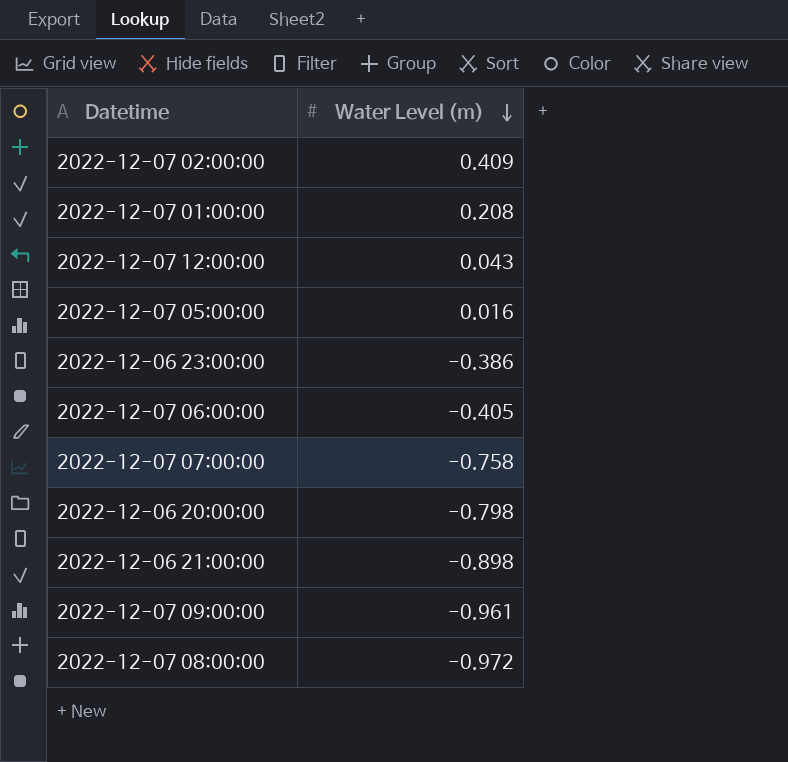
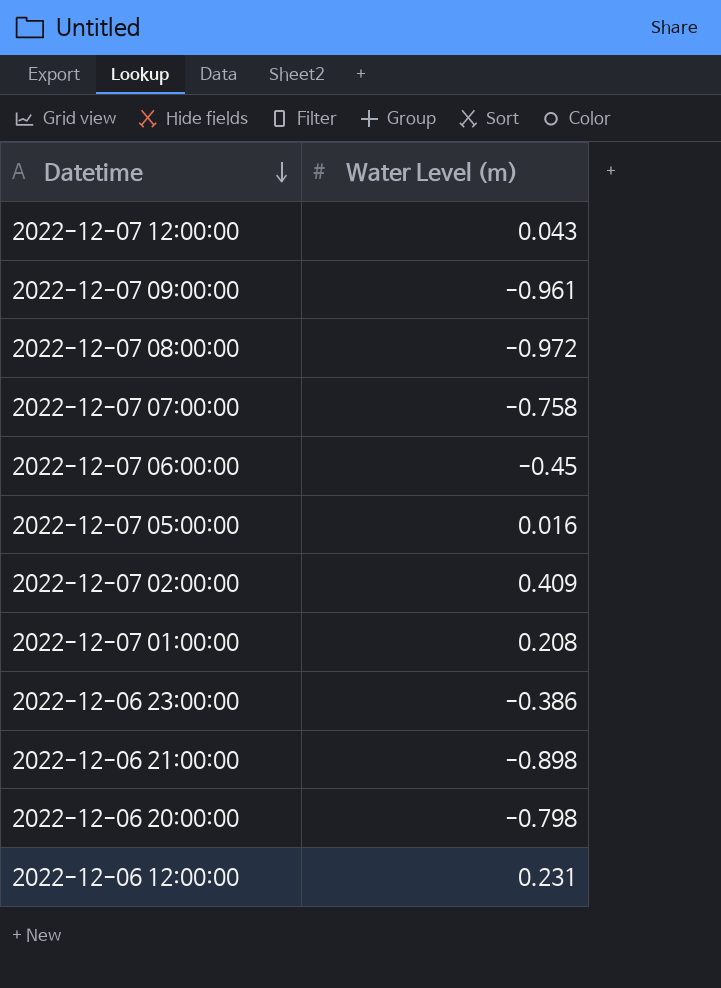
row order: Water Level (m) descending -> Datetime descending
2022-12-07 06:00:00 | Water Level (m): -0.405 -> -0.45
row 2022-12-06 12:00:00: none -> 0.231

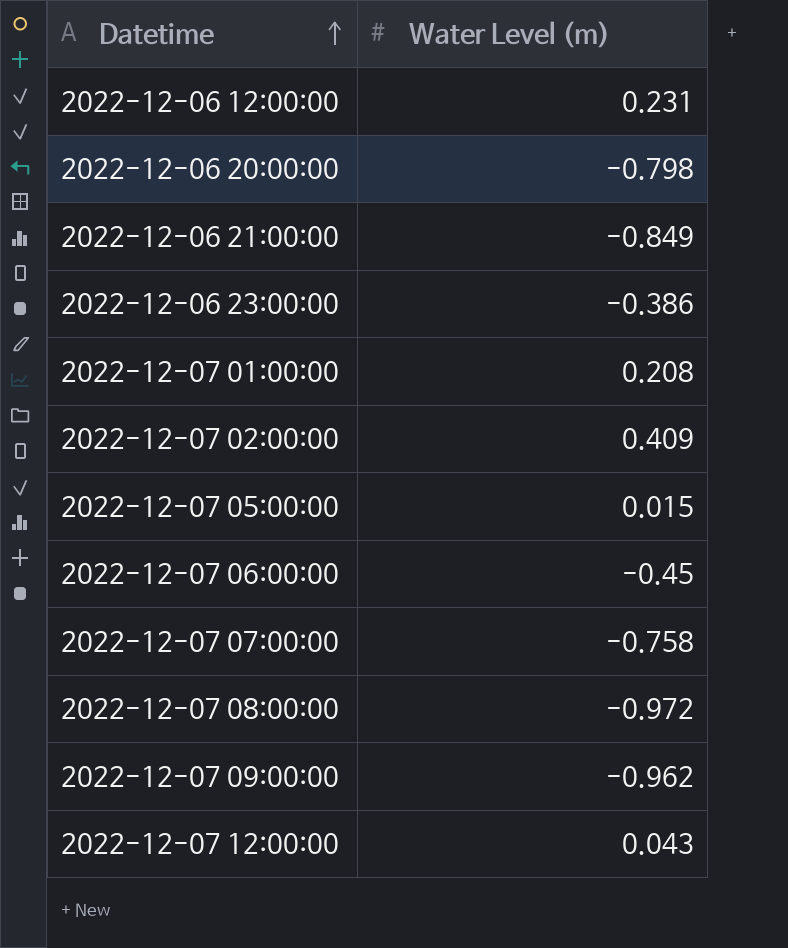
row order: Datetime descending -> Datetime ascending
2022-12-06 21:00:00 | Water Level (m): -0.898 -> -0.849
2022-12-07 05:00:00 | Water Level (m): 0.016 -> 0.015
2022-12-07 09:00:00 | Water Level (m): -0.961 -> -0.962

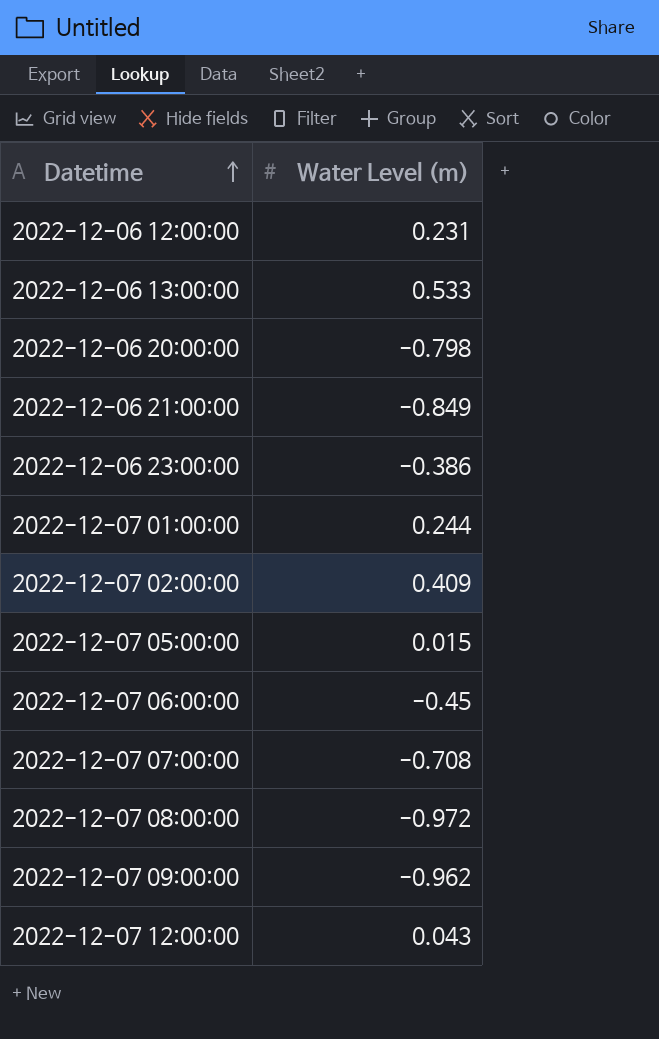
row 2022-12-06 13:00:00: none -> 0.533
2022-12-07 01:00:00 | Water Level (m): 0.208 -> 0.244
2022-12-07 07:00:00 | Water Level (m): -0.758 -> -0.708

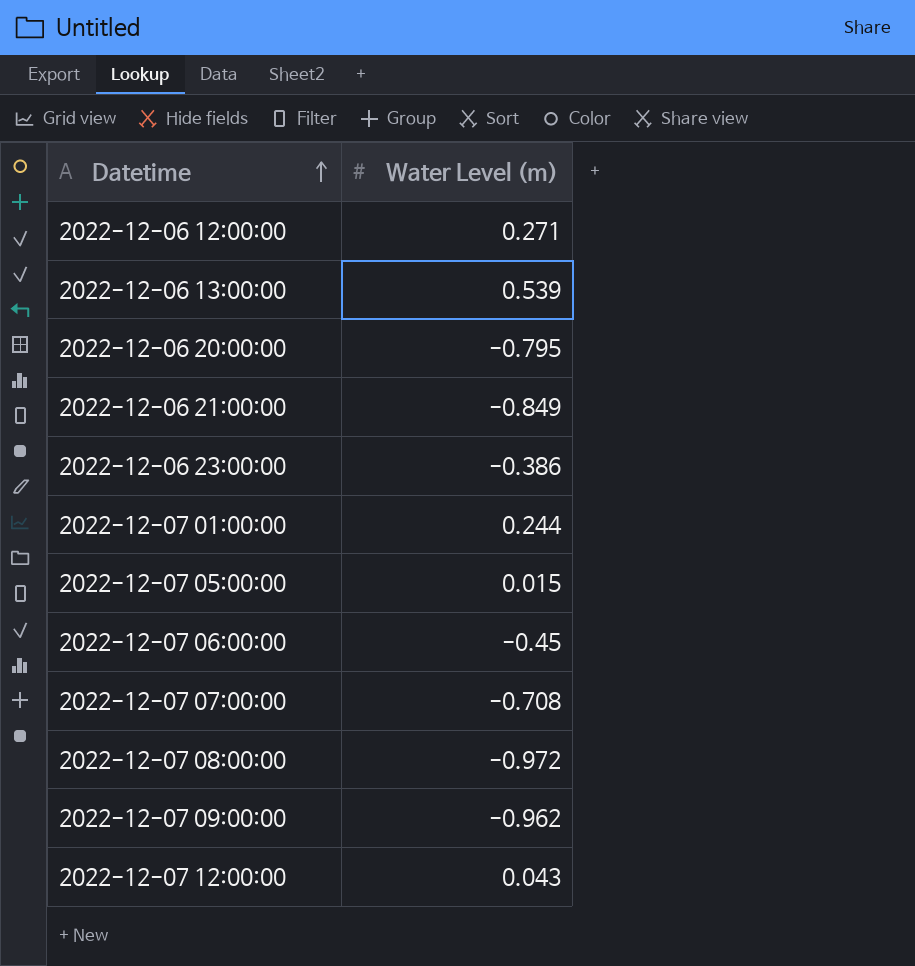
row 2022-12-07 02:00:00: 0.409 -> none
2022-12-06 12:00:00 | Water Level (m): 0.231 -> 0.271
2022-12-06 13:00:00 | Water Level (m): 0.533 -> 0.539
2022-12-06 20:00:00 | Water Level (m): -0.798 -> -0.795

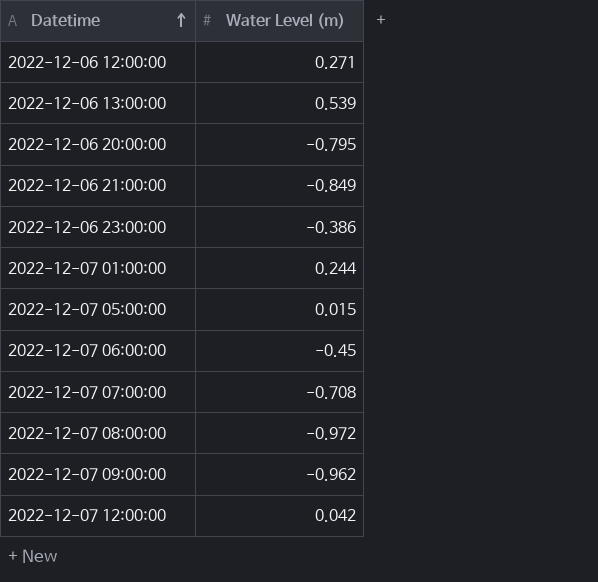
2022-12-07 12:00:00 | Water Level (m): 0.043 -> 0.042

